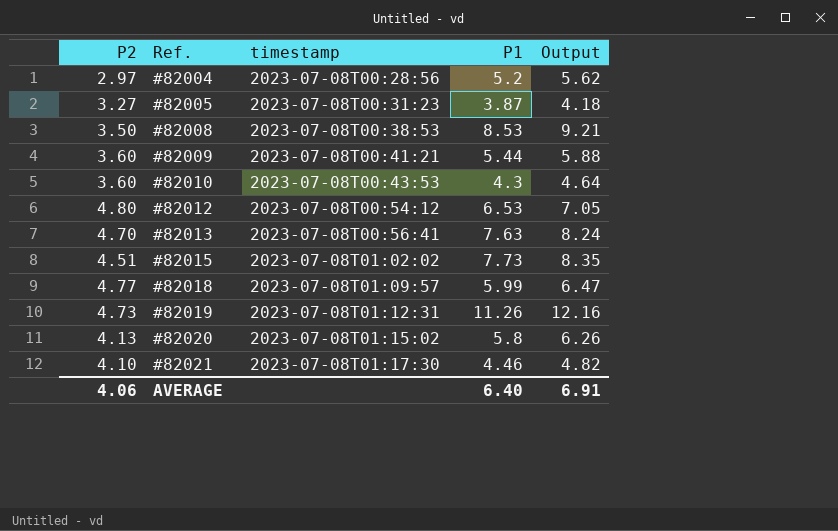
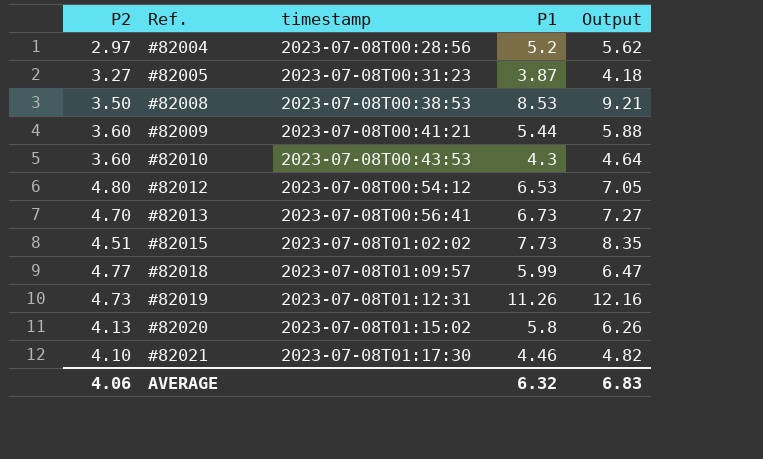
#82013 | P1: 7.63 -> 6.73
#82013 | Output: 8.24 -> 7.27
AVERAGE | P1: 6.40 -> 6.32
AVERAGE | Output: 6.91 -> 6.83

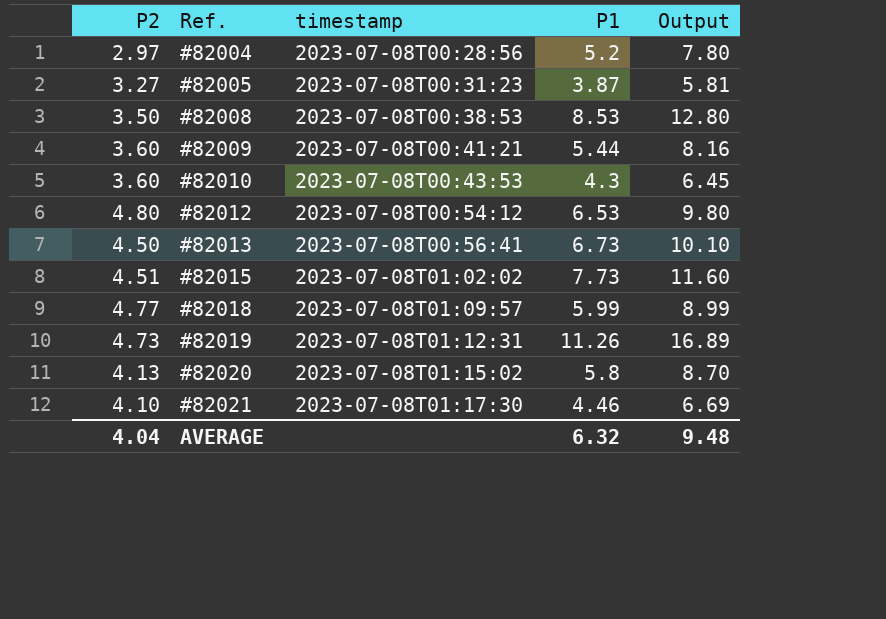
column Output | formula: [P1] * 1.08 -> [P1] * 1.5
#82013 | P2: 4.70 -> 4.50
AVERAGE | P2: 4.06 -> 4.04
AVERAGE | Output: 6.83 -> 9.48

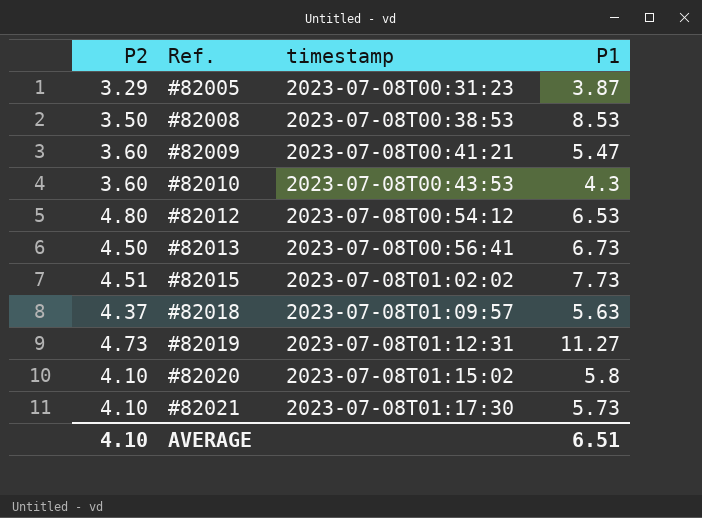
column Output | formula: [P1] * 1.5 -> none
row #82004: 2.97 | 2023-07-08T00:28:56 | 5.2 | 7.80 -> none
#82005 | P2: 3.27 -> 3.29
#82009 | P1: 5.44 -> 5.47
#82018 | P2: 4.77 -> 4.37
#82018 | P1: 5.99 -> 5.63
#82019 | P1: 11.26 -> 11.27
#82020 | P2: 4.13 -> 4.10
#82021 | P1: 4.46 -> 5.73
AVERAGE | P2: 4.04 -> 4.10
AVERAGE | P1: 6.32 -> 6.51

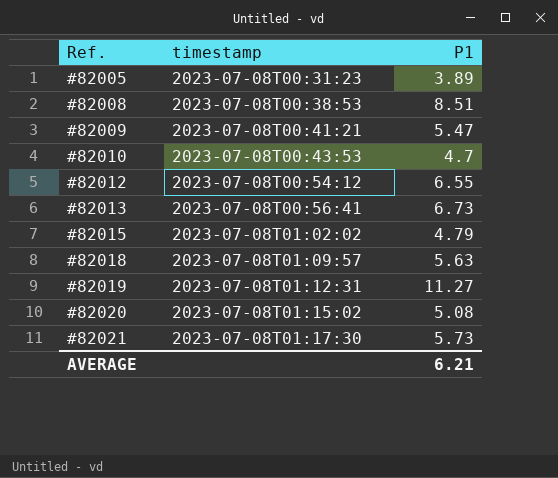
column P2 | position: 1 -> none
#82005 | P1: 3.87 -> 3.89
#82008 | P1: 8.53 -> 8.51
#82010 | P1: 4.3 -> 4.7
#82012 | P1: 6.53 -> 6.55
#82015 | P1: 7.73 -> 4.79
#82020 | P1: 5.8 -> 5.08
AVERAGE | P1: 6.51 -> 6.21

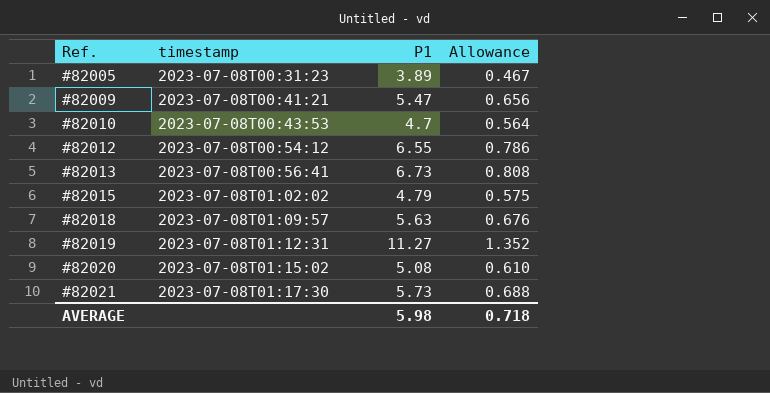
column Allowance | formula: none -> [P1] * 0.12
row #82008: 2023-07-08T00:38:53 | 8.51 -> none
AVERAGE | P1: 6.21 -> 5.98

